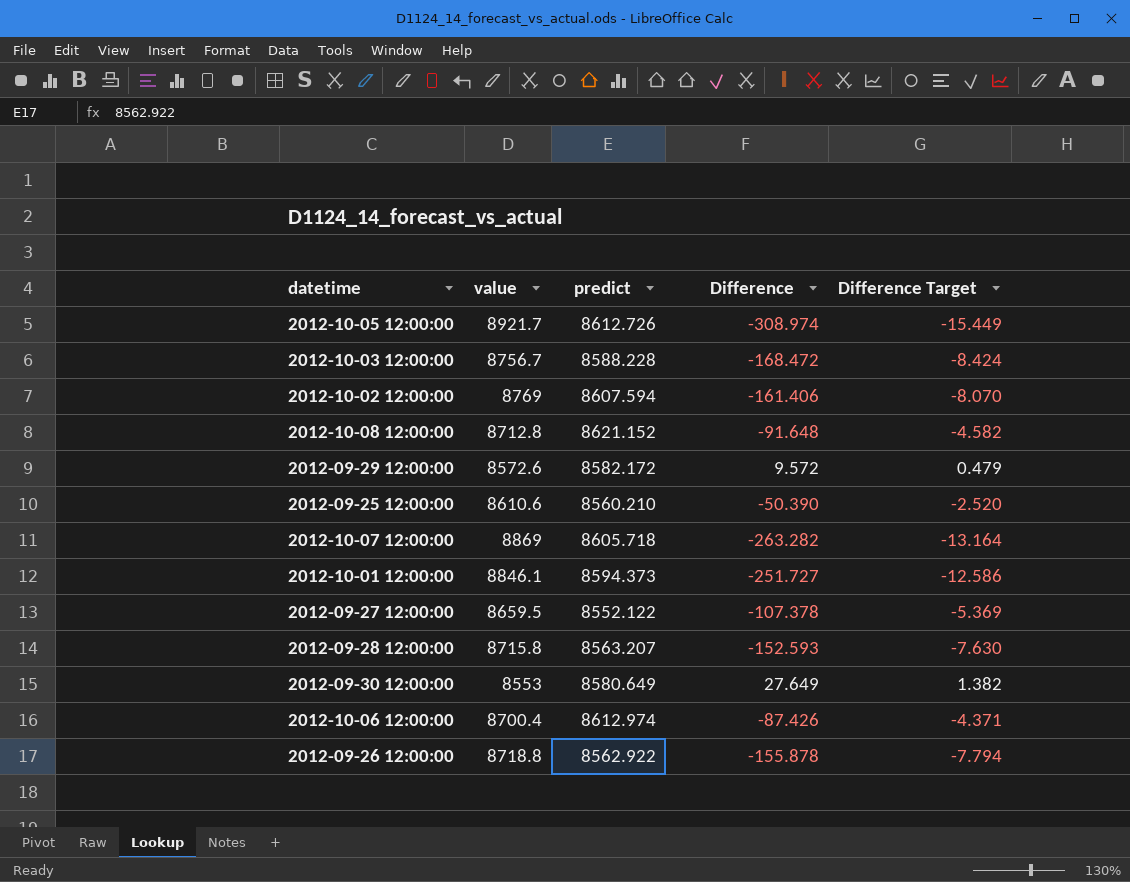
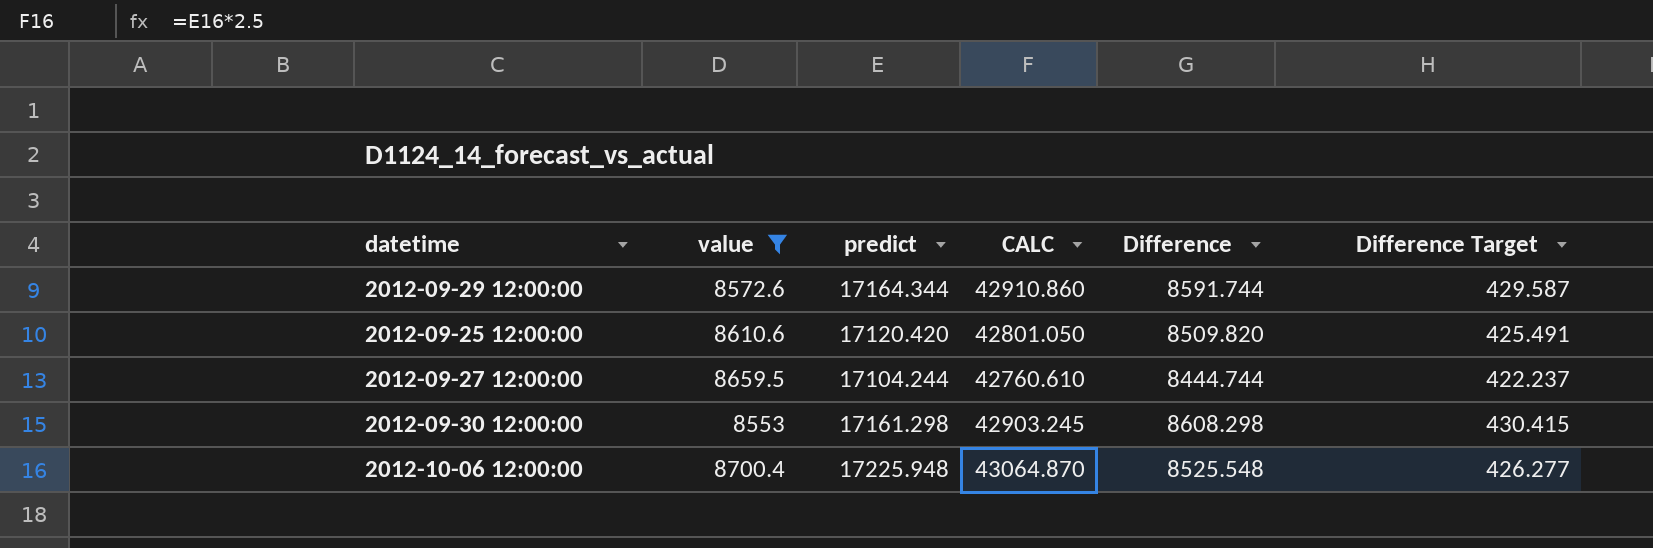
filter: none -> value <= 8700.4
column CALC | formula: none -> [predict] * 2.5
2012-09-29 12:00:00 | predict: 8582.172 -> 17164.344
2012-09-29 12:00:00 | Difference: 9.572 -> 8591.744
2012-09-29 12:00:00 | Difference Target: 0.479 -> 429.587
2012-09-25 12:00:00 | predict: 8560.210 -> 17120.420
2012-09-25 12:00:00 | Difference: -50.390 -> 8509.820
2012-09-25 12:00:00 | Difference Target: -2.520 -> 425.491
2012-09-27 12:00:00 | predict: 8552.122 -> 17104.244
2012-09-27 12:00:00 | Difference: -107.378 -> 8444.744
2012-09-27 12:00:00 | Difference Target: -5.369 -> 422.237
2012-09-30 12:00:00 | predict: 8580.649 -> 17161.298
2012-09-30 12:00:00 | Difference: 27.649 -> 8608.298
2012-09-30 12:00:00 | Difference Target: 1.382 -> 430.415
2012-10-06 12:00:00 | predict: 8612.974 -> 17225.948
2012-10-06 12:00:00 | Difference: -87.426 -> 8525.548
2012-10-06 12:00:00 | Difference Target: -4.371 -> 426.277

